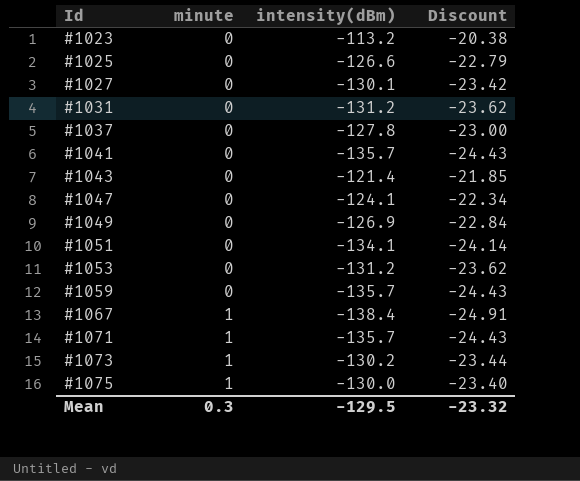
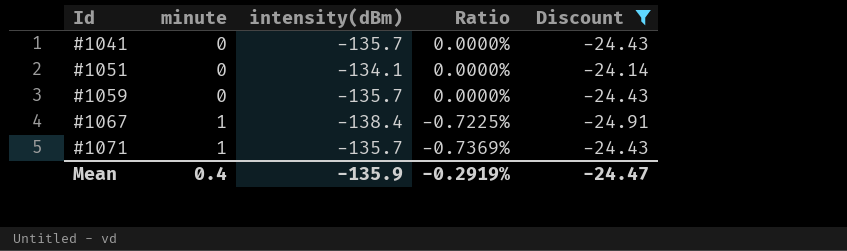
filter: none -> Discount <= -24.14
column Ratio | formula: none -> [minute] / [intensity(dBm)]
Mean | minute: 0.3 -> 0.4
Mean | intensity(dBm): -129.5 -> -135.9
Mean | Discount: -23.32 -> -24.47

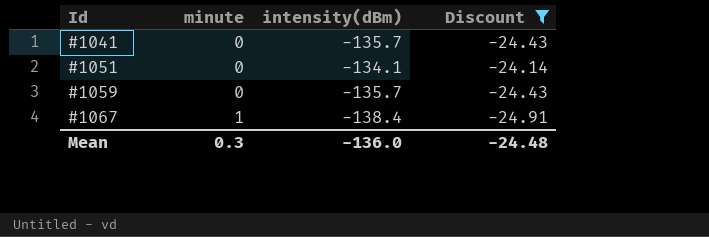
column Ratio | formula: [minute] / [intensity(dBm)] -> none
row #1071: 1 | -135.7 | -0.7369% | -24.43 -> none
Mean | minute: 0.4 -> 0.3
Mean | intensity(dBm): -135.9 -> -136.0
Mean | Discount: -24.47 -> -24.48

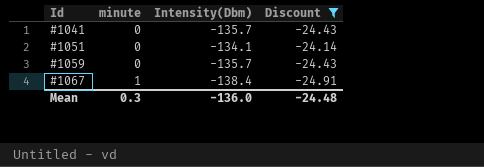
column name: intensity(dBm) -> Intensity(Dbm)

